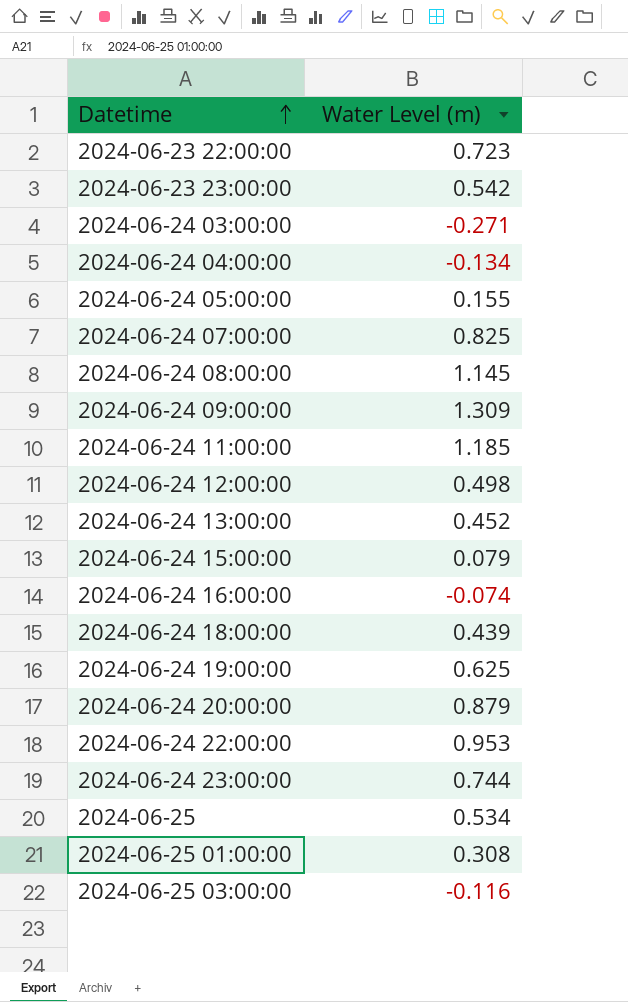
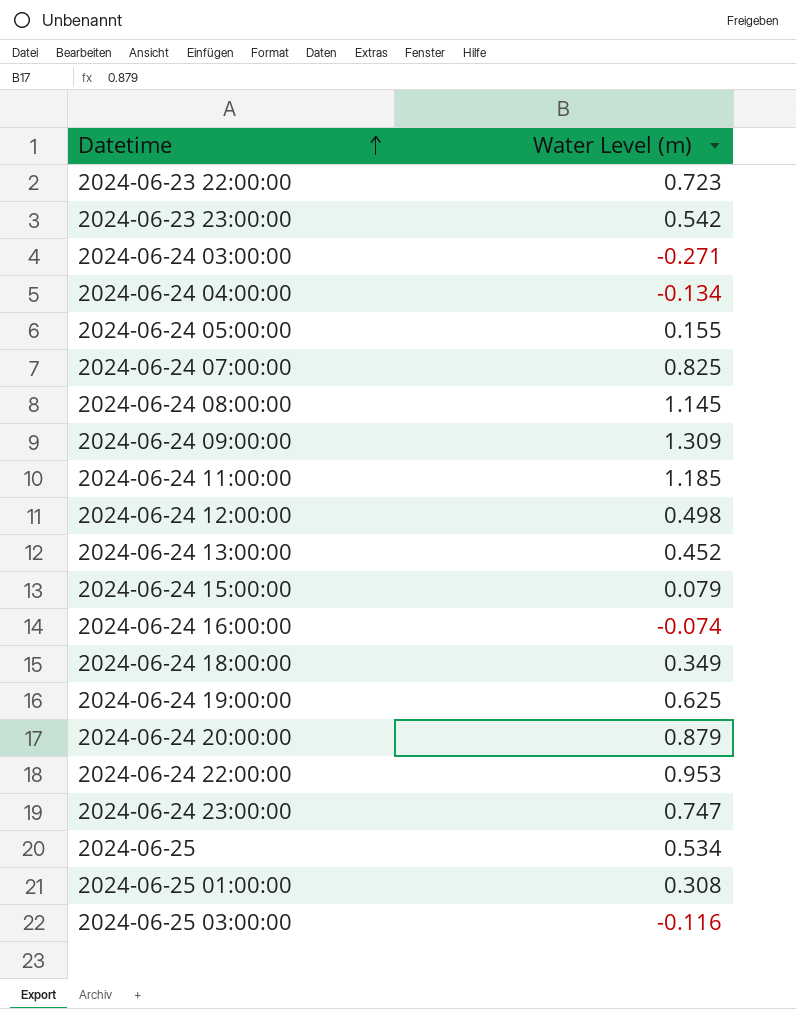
2024-06-24 18:00:00 | Water Level (m): 0.439 -> 0.349
2024-06-24 23:00:00 | Water Level (m): 0.744 -> 0.747

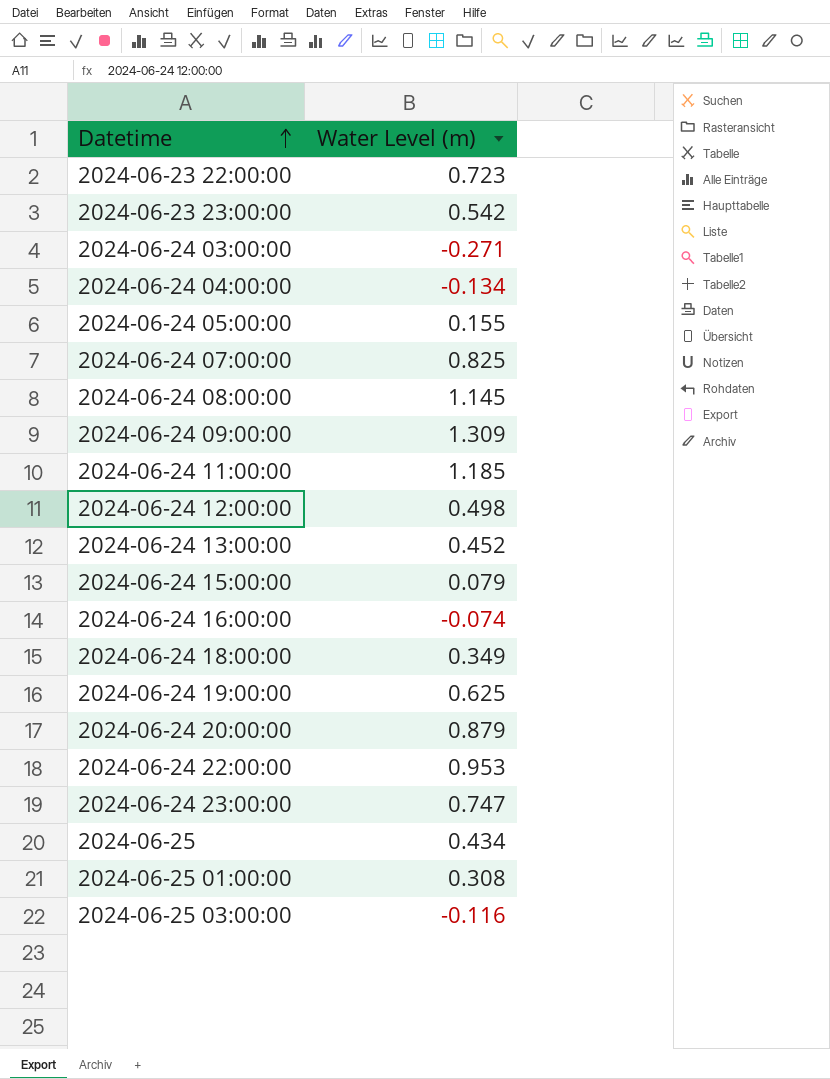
2024-06-25 | Water Level (m): 0.534 -> 0.434

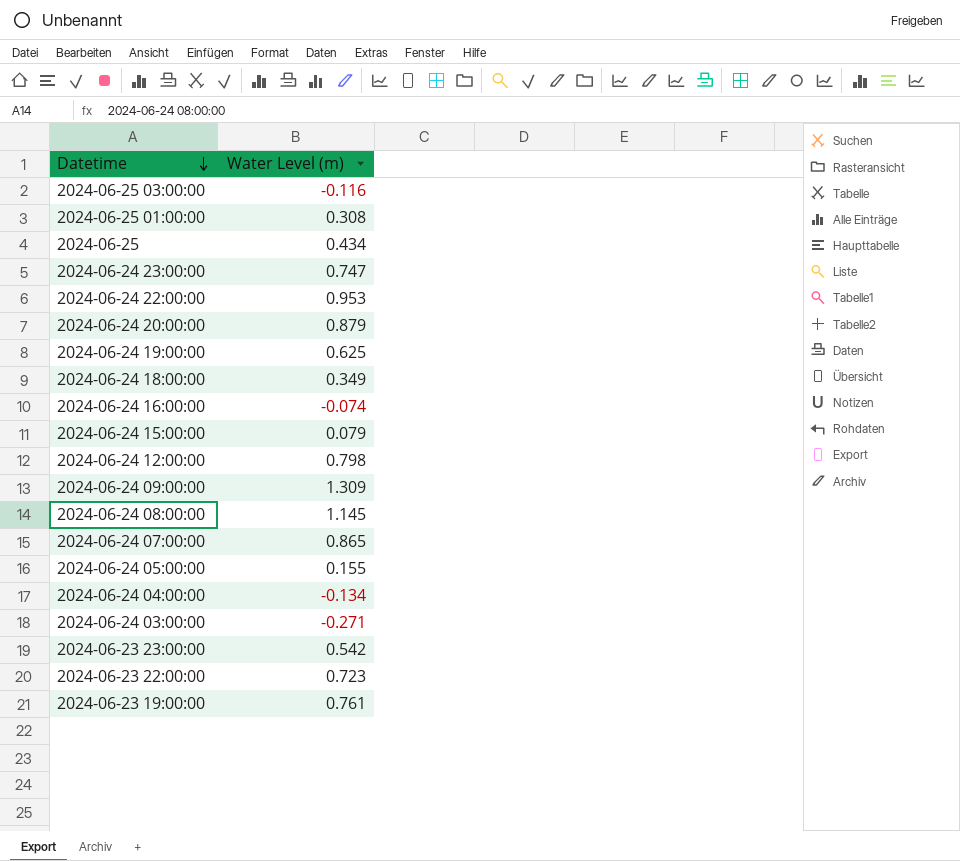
row order: Datetime ascending -> Datetime descending
row 2024-06-24 11:00:00: 1.185 -> none
row 2024-06-24 13:00:00: 0.452 -> none
2024-06-24 12:00:00 | Water Level (m): 0.498 -> 0.798
2024-06-24 07:00:00 | Water Level (m): 0.825 -> 0.865
row 2024-06-23 19:00:00: none -> 0.761

